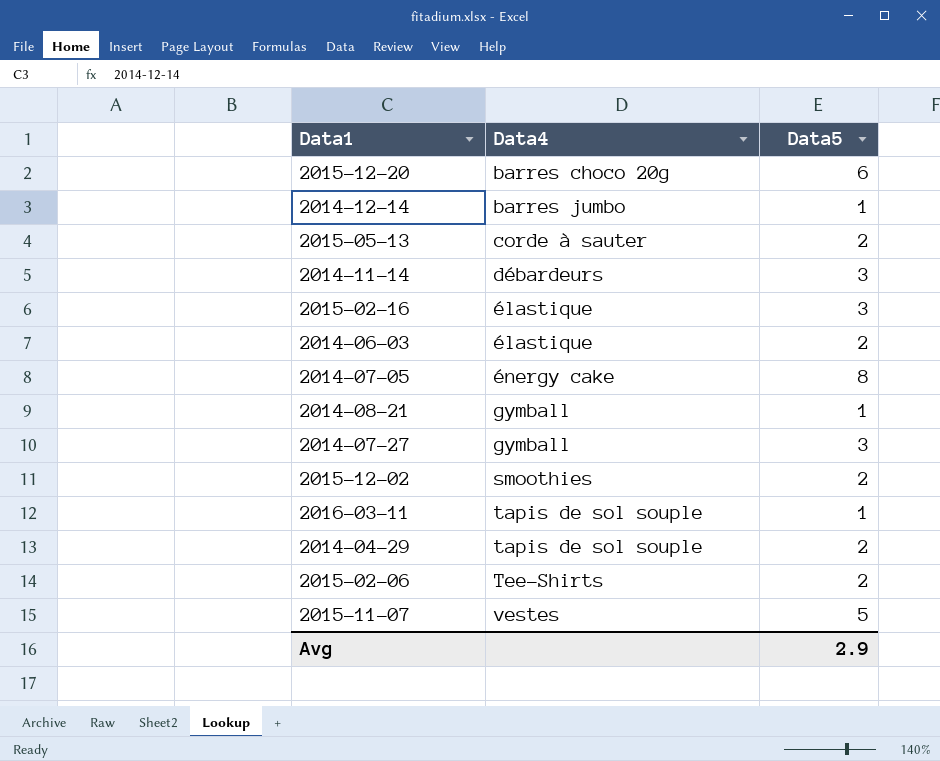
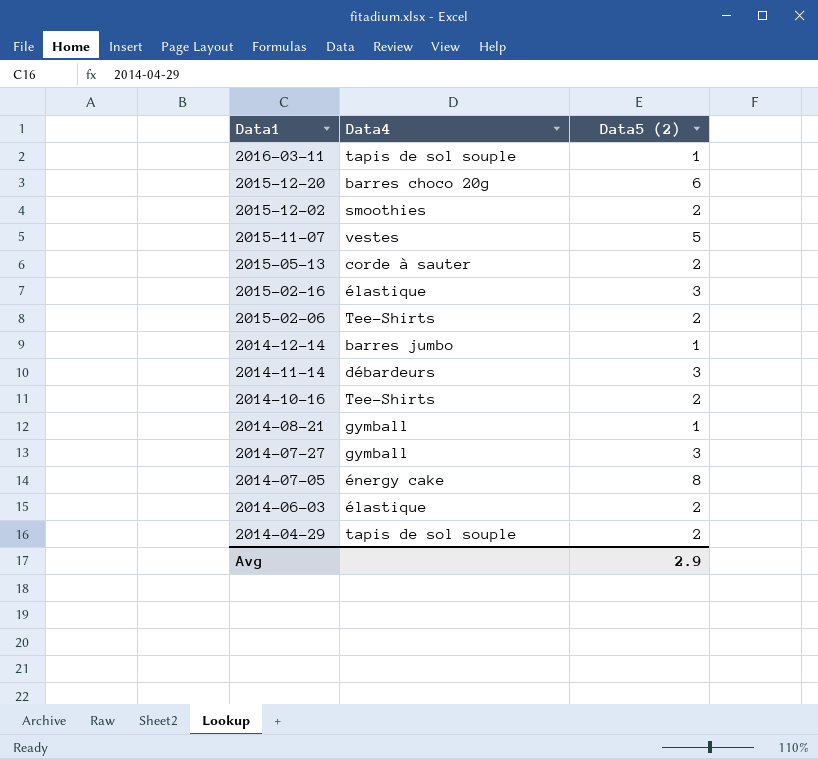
row order: Data4 ascending -> Data1 descending
column name: Data5 -> Data5 (2)
row 2014-10-16: none -> Tee-Shirts | 2

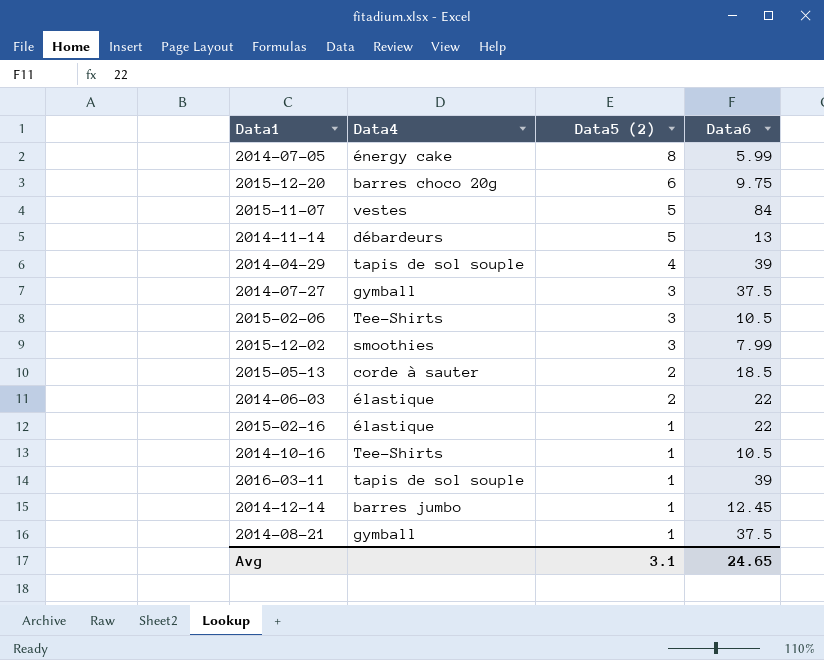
row order: Data1 descending -> Data5 (2) descending
column Data6 | position: none -> 4
2014-11-14 | Data5 (2): 3 -> 5
2014-04-29 | Data5 (2): 2 -> 4
2015-02-06 | Data5 (2): 2 -> 3
2015-12-02 | Data5 (2): 2 -> 3
2015-02-16 | Data5 (2): 3 -> 1
2014-10-16 | Data5 (2): 2 -> 1
Avg | Data5 (2): 2.9 -> 3.1

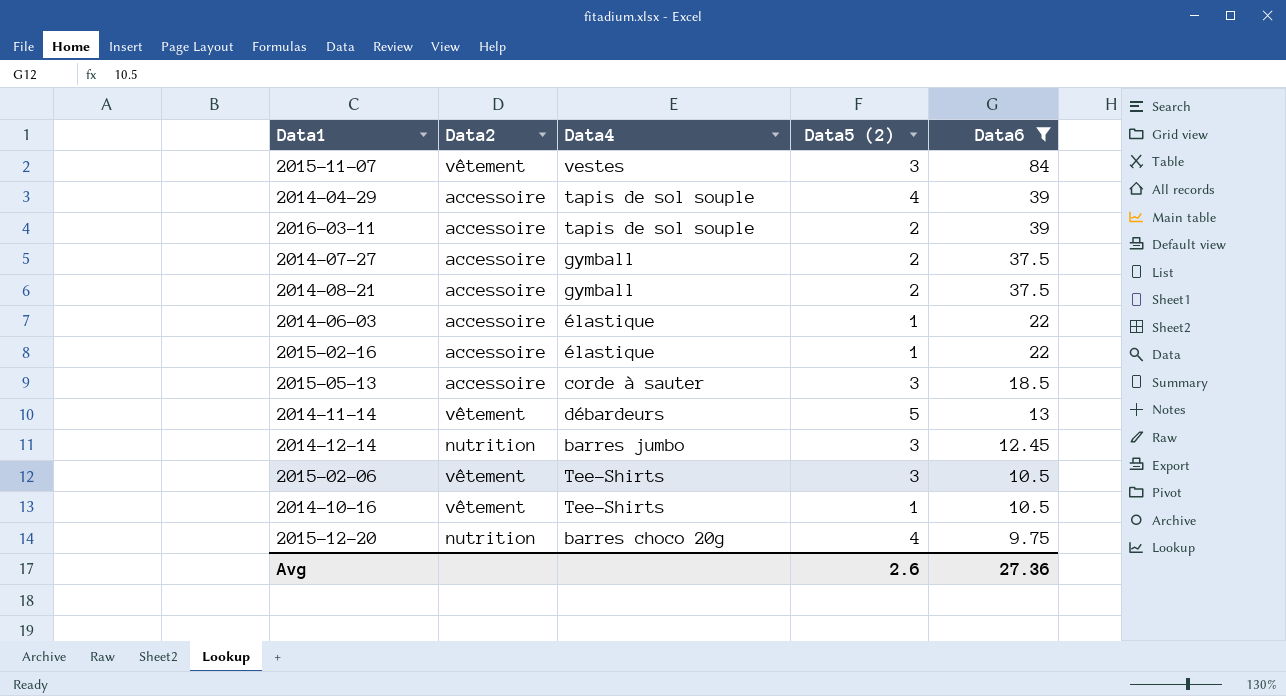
filter: none -> Data6 >= 9.75
row order: Data5 (2) descending -> Data6 descending
column Data2 | position: none -> 2
2015-11-07 | Data5 (2): 5 -> 3
2016-03-11 | Data5 (2): 1 -> 2
2014-07-27 | Data5 (2): 3 -> 2
2014-08-21 | Data5 (2): 1 -> 2
2014-06-03 | Data5 (2): 2 -> 1
2015-05-13 | Data5 (2): 2 -> 3
2014-12-14 | Data5 (2): 1 -> 3
2015-12-20 | Data5 (2): 6 -> 4
Avg | Data5 (2): 3.1 -> 2.6
Avg | Data6: 24.65 -> 27.36

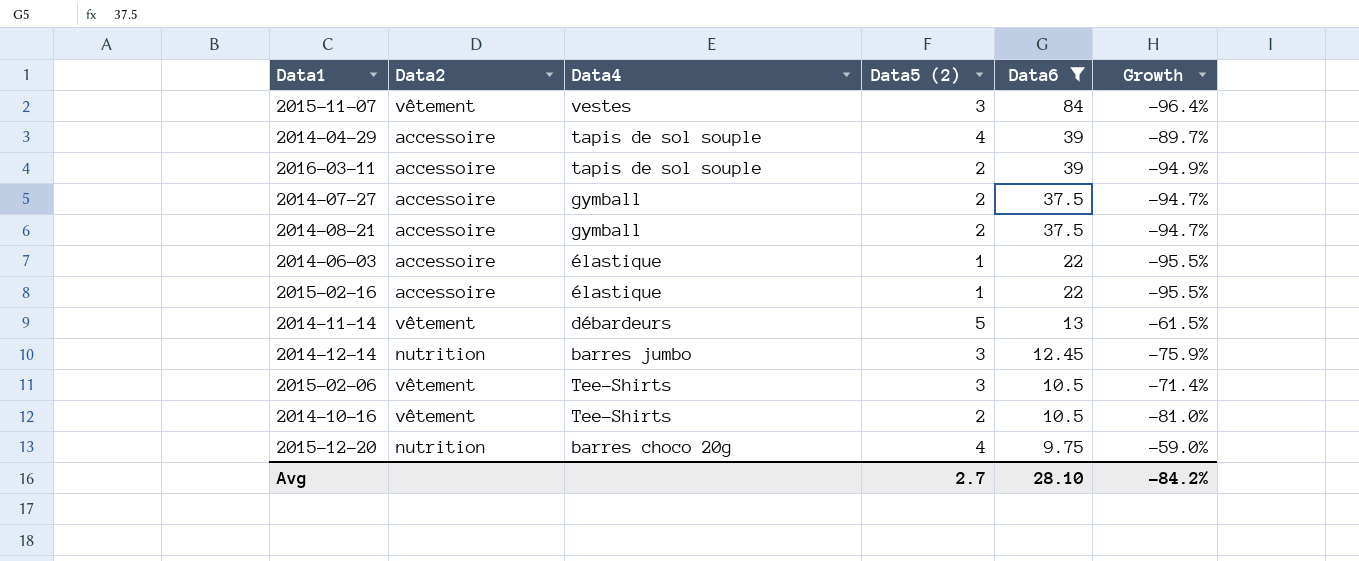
column Growth | formula: none -> ([Data5 (2)] - [Data6]) / [Data6]
row 2015-05-13: accessoire | corde à sauter | 3 | 18.5 -> none
2014-10-16 | Data5 (2): 1 -> 2
Avg | Data5 (2): 2.6 -> 2.7
Avg | Data6: 27.36 -> 28.10

